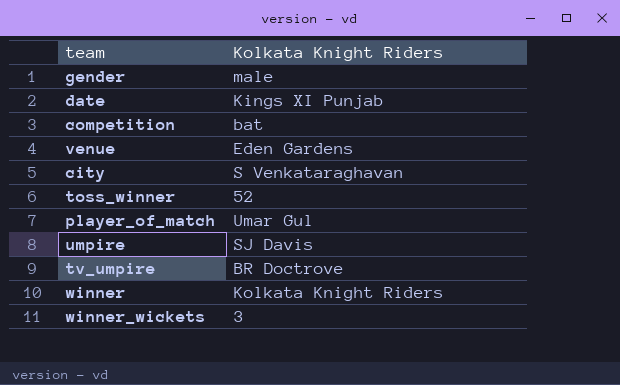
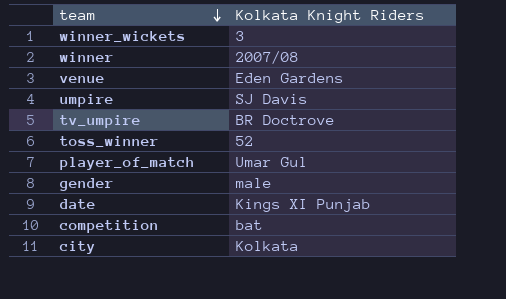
row order: none -> team descending
winner | Kolkata Knight Riders: Kolkata Knight Riders -> 2007/08
city | Kolkata Knight Riders: S Venkataraghavan -> Kolkata

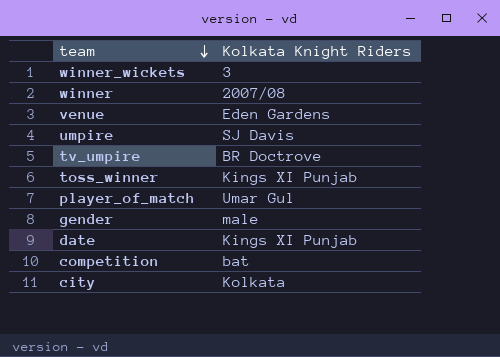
toss_winner | Kolkata Knight Riders: 52 -> Kings XI Punjab

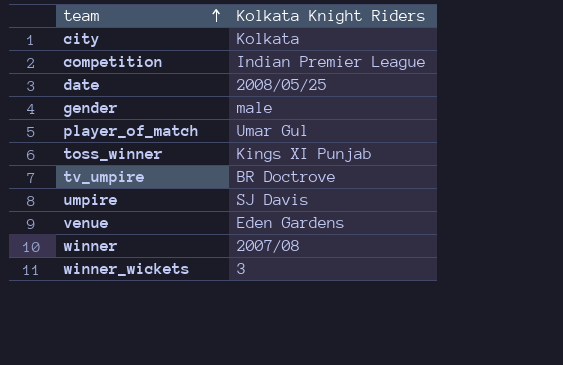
row order: team descending -> team ascending
competition | Kolkata Knight Riders: bat -> Indian Premier League
date | Kolkata Knight Riders: Kings XI Punjab -> 2008/05/25

